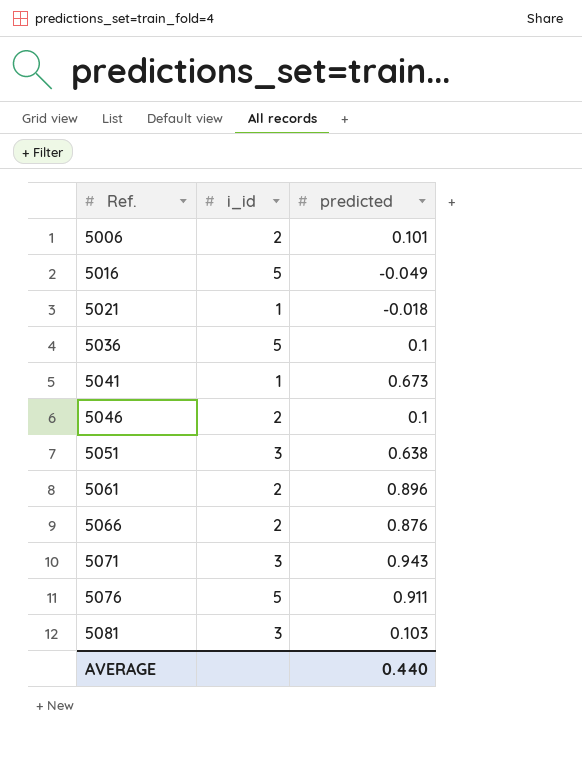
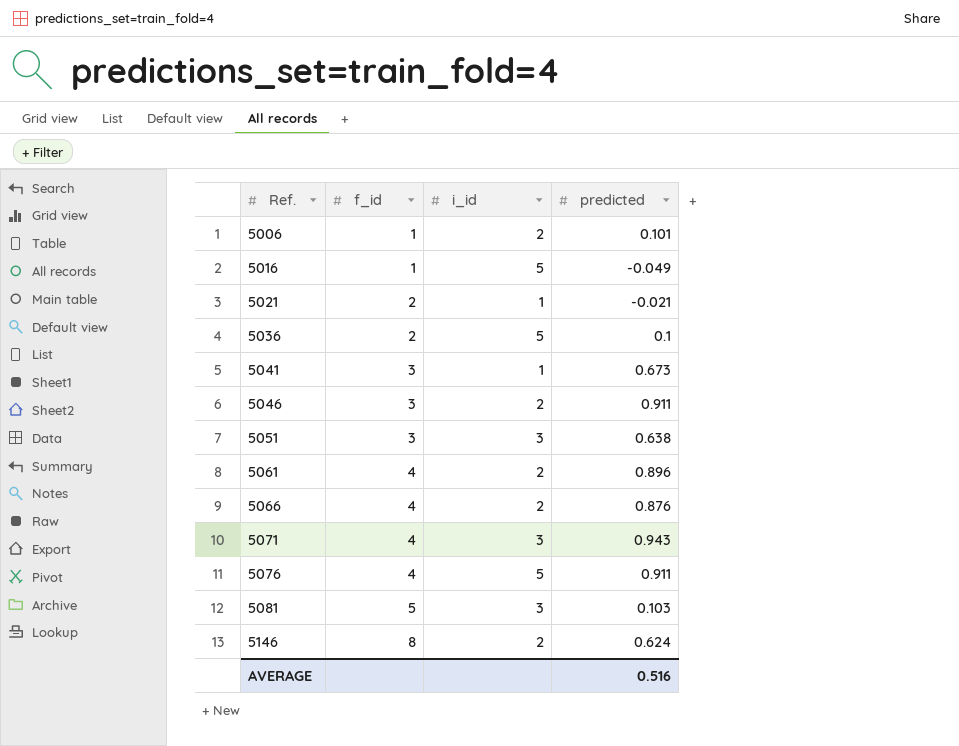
column f_id | position: none -> 2
5021 | predicted: -0.018 -> -0.021
5046 | predicted: 0.1 -> 0.911
row 5146: none -> 8 | 2 | 0.624
AVERAGE | predicted: 0.440 -> 0.516

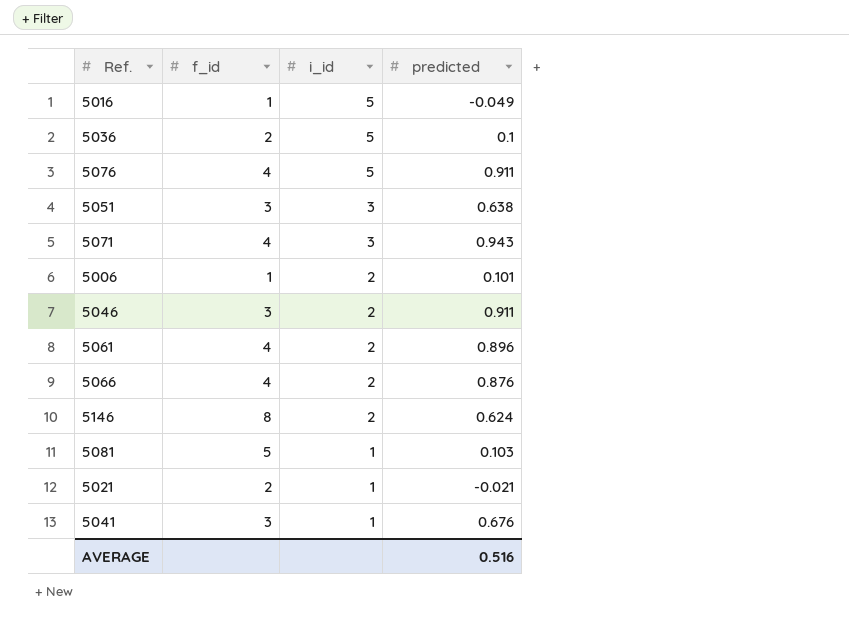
row order: Ref. ascending -> i_id descending
5081 | i_id: 3 -> 1
5041 | predicted: 0.673 -> 0.676

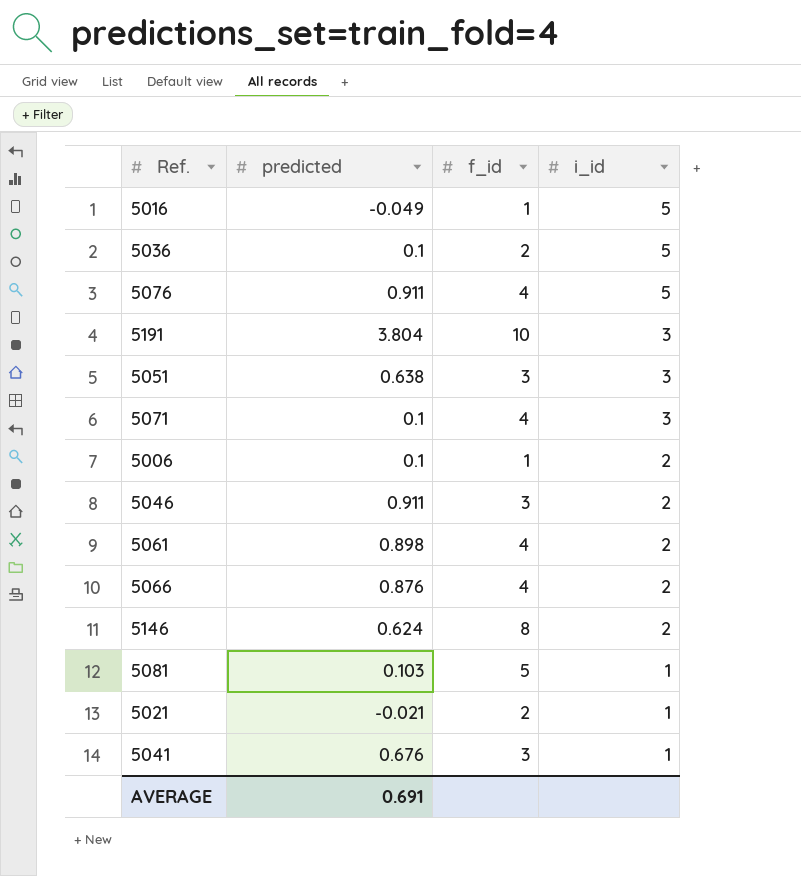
column predicted | position: 4 -> 2
row 5191: none -> 3.804 | 10 | 3
5071 | predicted: 0.943 -> 0.1
5006 | predicted: 0.101 -> 0.1
5061 | predicted: 0.896 -> 0.898
AVERAGE | predicted: 0.516 -> 0.691

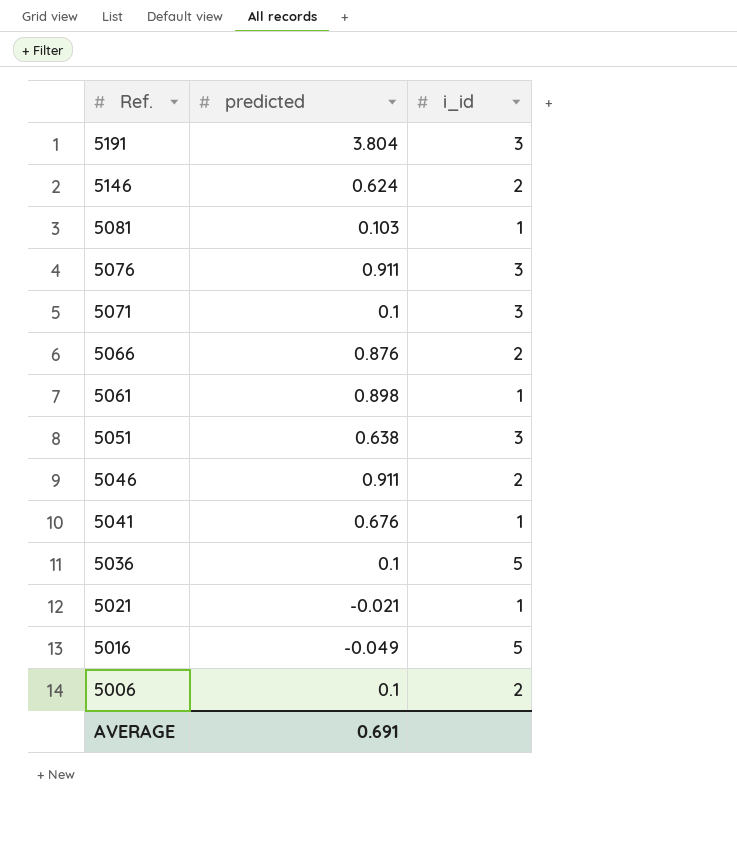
row order: i_id descending -> Ref. descending
column f_id | position: 3 -> none
5076 | i_id: 5 -> 3
5061 | i_id: 2 -> 1

